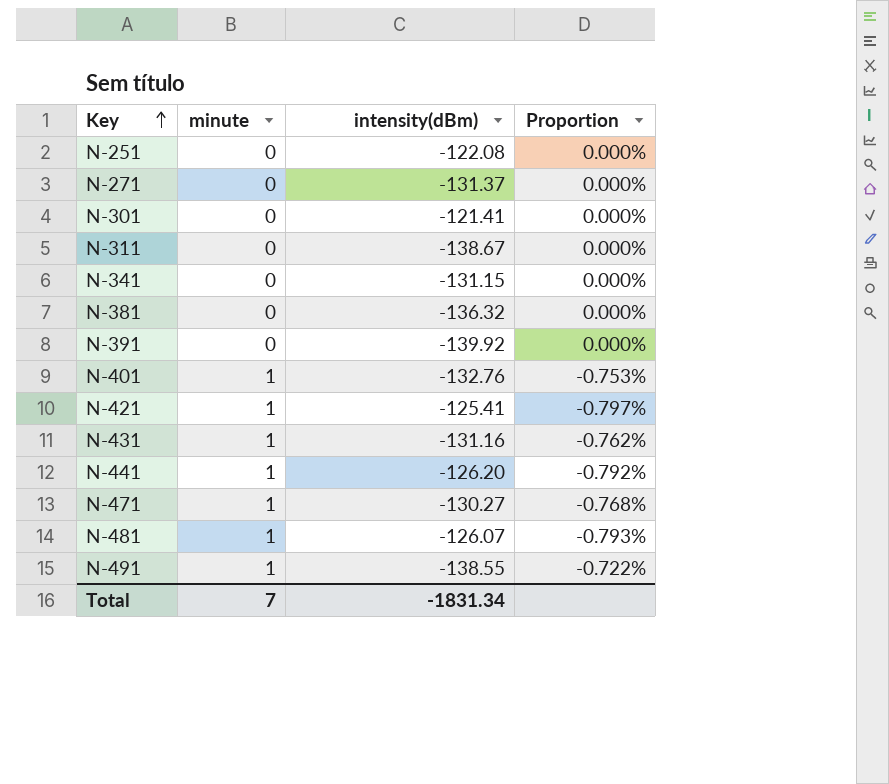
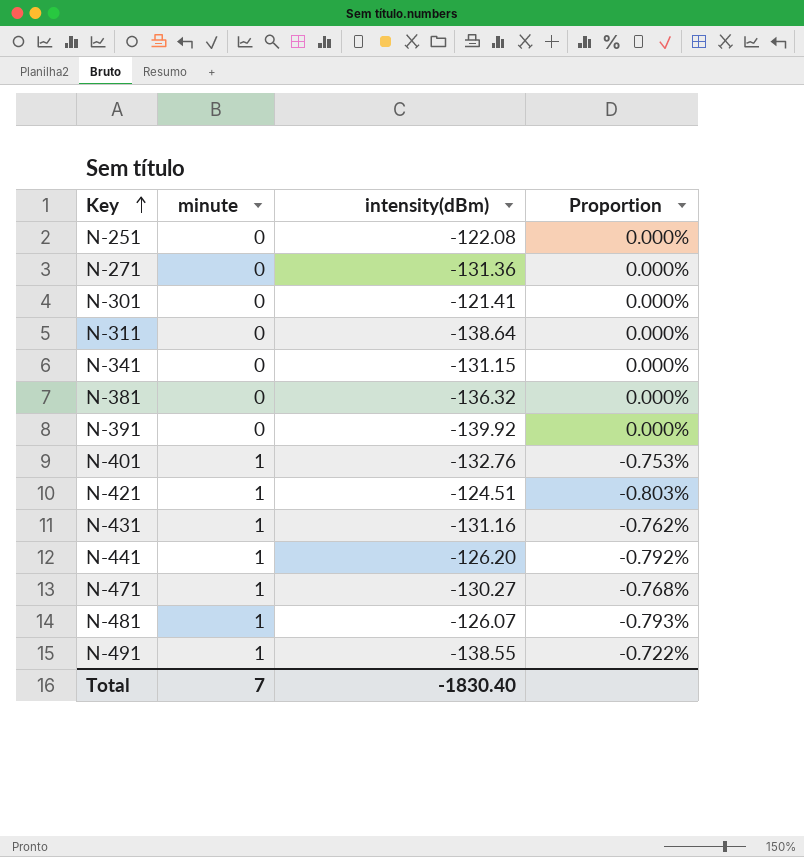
N-271 | intensity(dBm): -131.37 -> -131.36
N-311 | intensity(dBm): -138.67 -> -138.64
N-421 | intensity(dBm): -125.41 -> -124.51
N-421 | Proportion: -0.797% -> -0.803%
Total | intensity(dBm): -1831.34 -> -1830.40

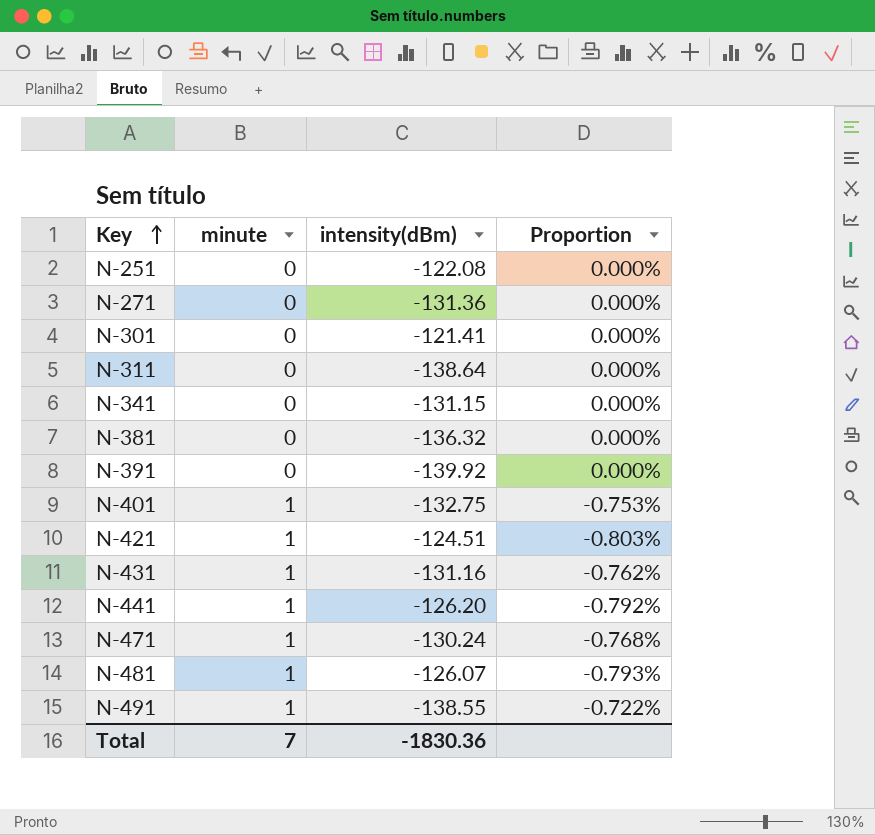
N-401 | intensity(dBm): -132.76 -> -132.75
N-471 | intensity(dBm): -130.27 -> -130.24
Total | intensity(dBm): -1830.40 -> -1830.36

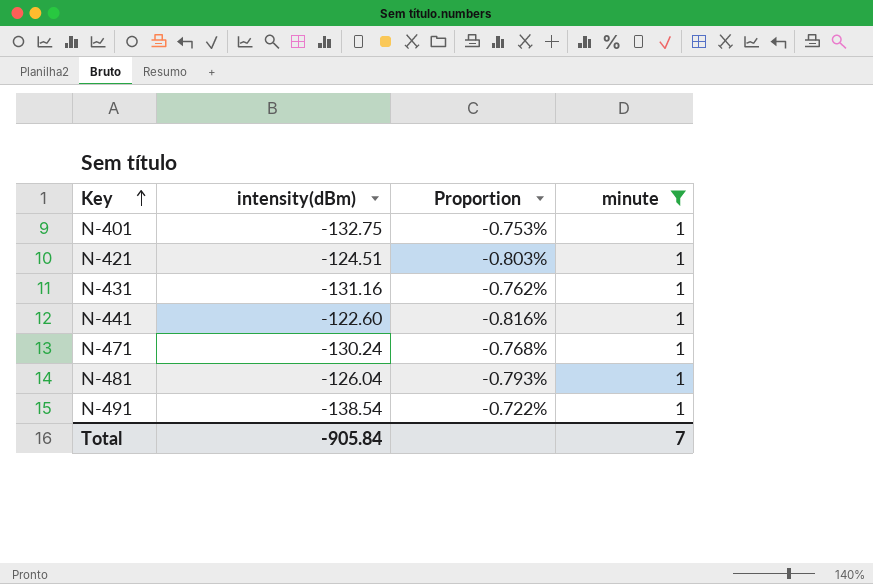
filter: none -> minute = 1
column minute | position: 2 -> 4
N-441 | intensity(dBm): -126.20 -> -122.60
N-441 | Proportion: -0.792% -> -0.816%
N-481 | intensity(dBm): -126.07 -> -126.04
N-491 | intensity(dBm): -138.55 -> -138.54
Total | intensity(dBm): -1830.36 -> -905.84

